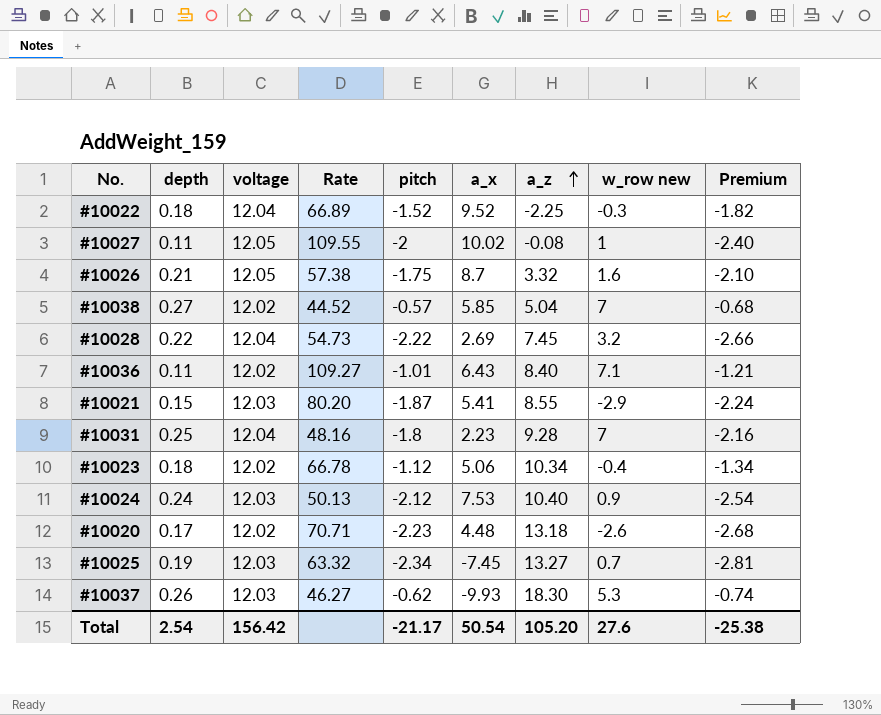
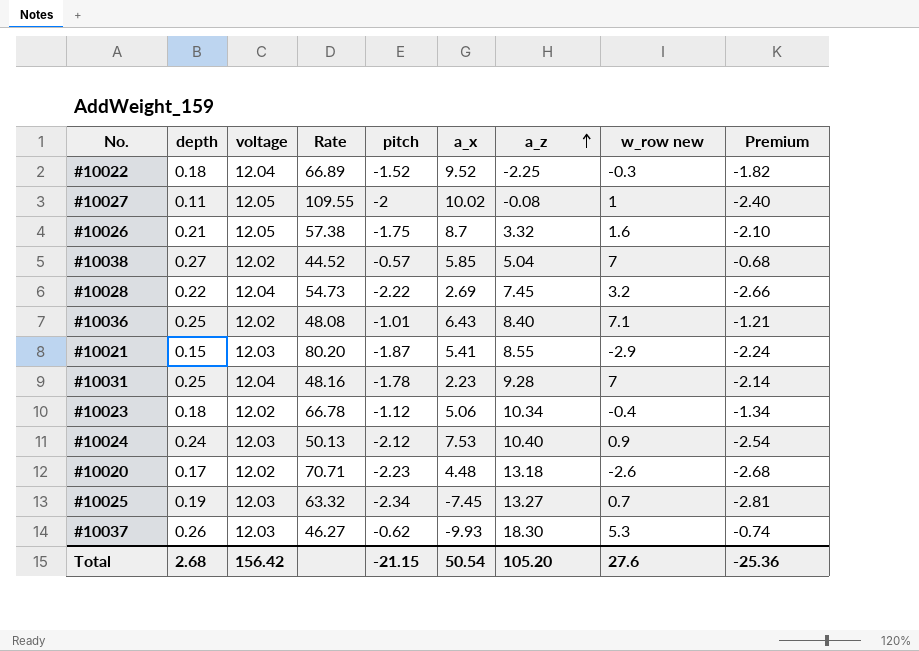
#10036 | depth: 0.11 -> 0.25
#10036 | Rate: 109.27 -> 48.08
#10031 | pitch: -1.8 -> -1.78
#10031 | Premium: -2.16 -> -2.14
Total | depth: 2.54 -> 2.68
Total | pitch: -21.17 -> -21.15
Total | Premium: -25.38 -> -25.36

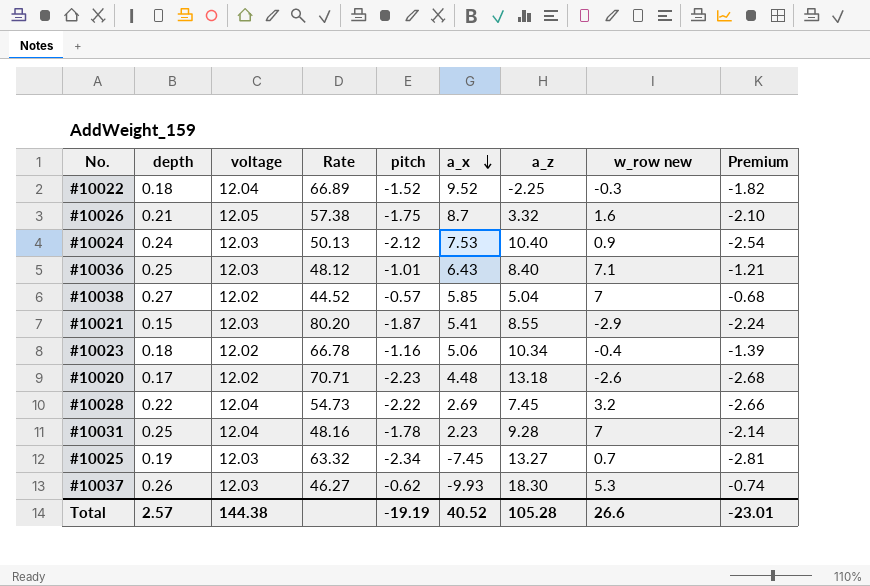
row order: a_z ascending -> a_x descending
row #10027: 0.11 | 12.05 | 109.55 | -2 | 10.02 | -0.08 | 1 | -2.40 -> none
#10036 | voltage: 12.02 -> 12.03
#10036 | Rate: 48.08 -> 48.12
#10023 | pitch: -1.12 -> -1.16
#10023 | Premium: -1.34 -> -1.39
Total | depth: 2.68 -> 2.57
Total | voltage: 156.42 -> 144.38
Total | pitch: -21.15 -> -19.19
Total | a_x: 50.54 -> 40.52
Total | a_z: 105.20 -> 105.28
Total | w_row new: 27.6 -> 26.6
Total | Premium: -25.36 -> -23.01

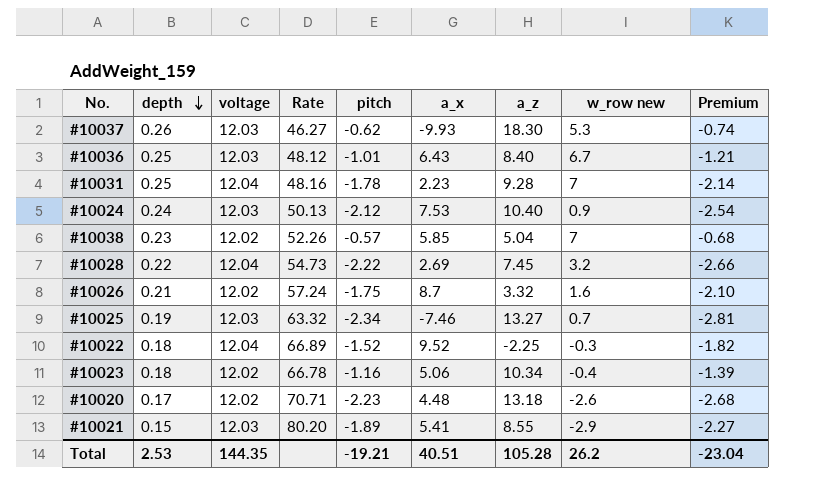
row order: a_x descending -> depth descending
#10036 | w_row new: 7.1 -> 6.7
#10038 | depth: 0.27 -> 0.23
#10038 | Rate: 44.52 -> 52.26
#10026 | voltage: 12.05 -> 12.02
#10026 | Rate: 57.38 -> 57.24
#10025 | a_x: -7.45 -> -7.46
#10021 | pitch: -1.87 -> -1.89
#10021 | Premium: -2.24 -> -2.27
Total | depth: 2.57 -> 2.53
Total | voltage: 144.38 -> 144.35
Total | pitch: -19.19 -> -19.21
Total | a_x: 40.52 -> 40.51
Total | w_row new: 26.6 -> 26.2
Total | Premium: -23.01 -> -23.04

